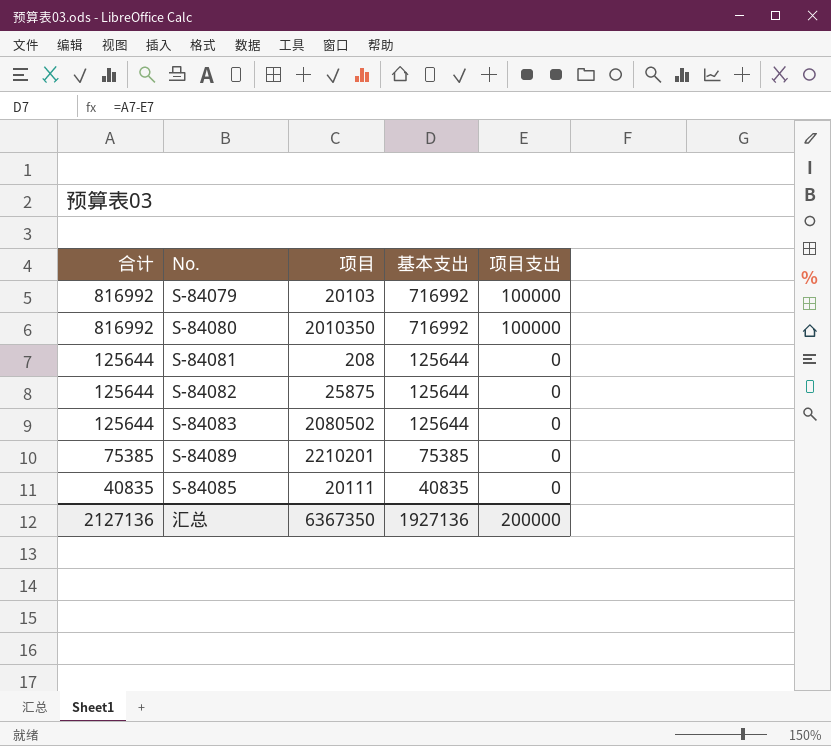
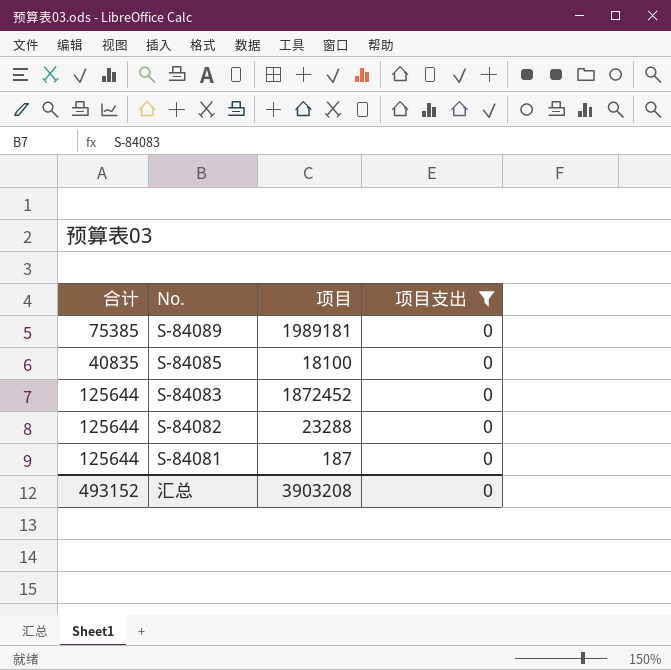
filter: none -> 项目支出 = 0
row order: 合计 descending -> No. descending
column 基本支出 | formula: [合计] - [项目支出] -> none
S-84089 | 项目: 2210201 -> 1989181
S-84085 | 项目: 20111 -> 18100
S-84083 | 项目: 2080502 -> 1872452
S-84082 | 项目: 25875 -> 23288
S-84081 | 项目: 208 -> 187
汇总 | 合计: 2127136 -> 493152
汇总 | 项目: 6367350 -> 3903208
汇总 | 项目支出: 200000 -> 0

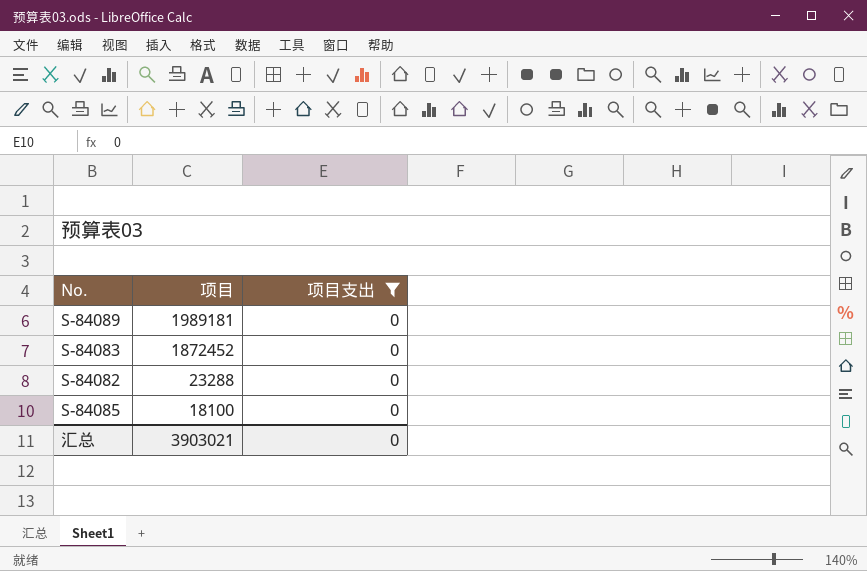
row order: No. descending -> 项目 descending
column 合计 | position: 1 -> none
row S-84081: 125644 | 187 | 0 -> none
汇总 | 项目: 3903208 -> 3903021

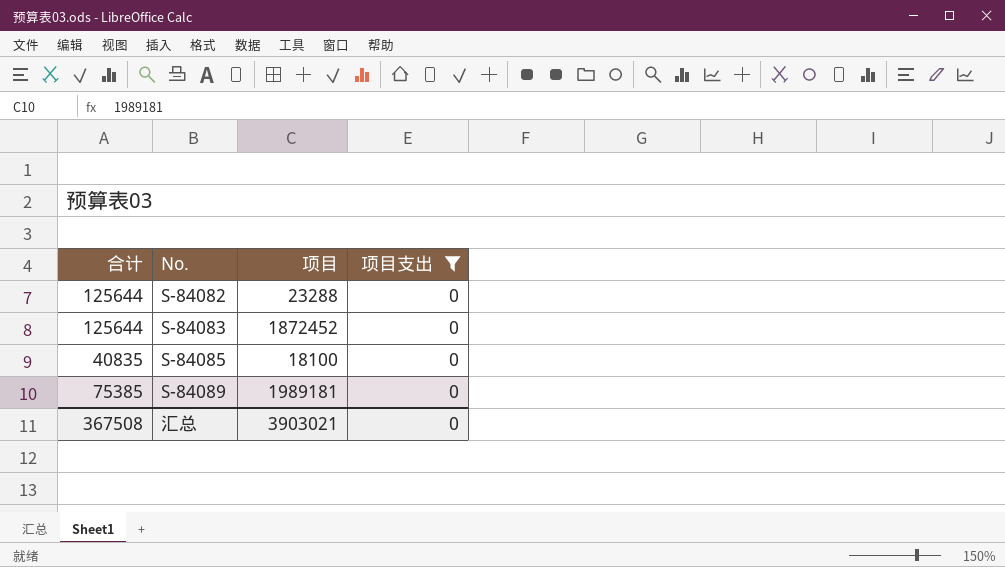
row order: 项目 descending -> No. ascending
column 合计 | position: none -> 1

